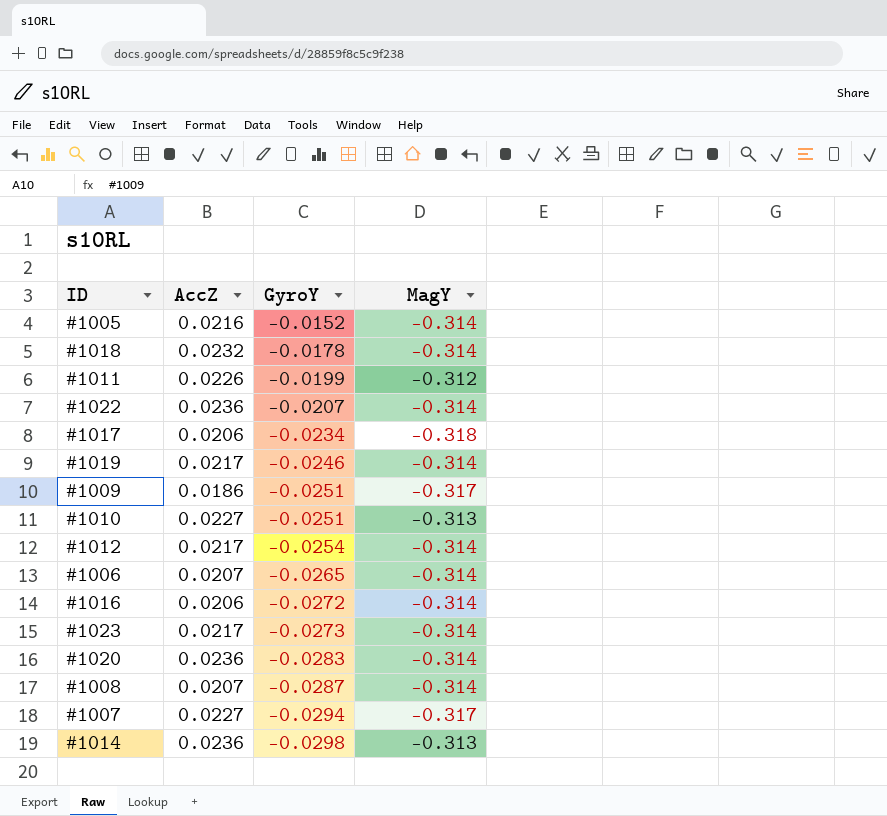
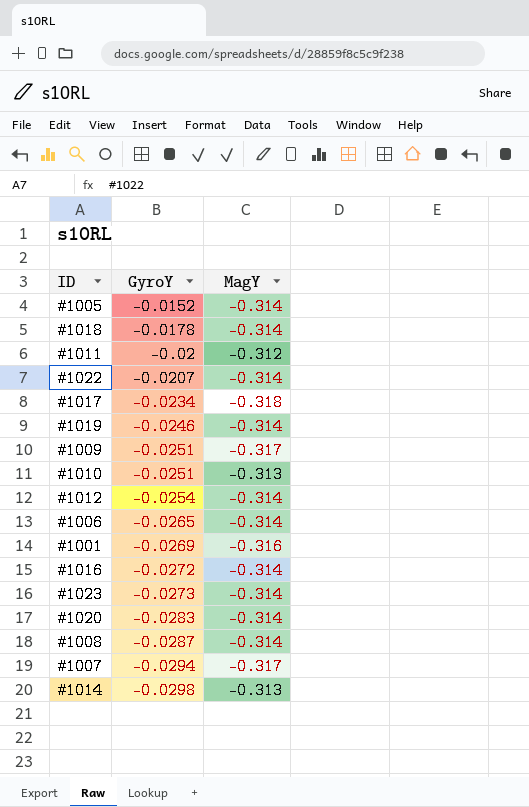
column AccZ | position: 2 -> none
#1011 | GyroY: -0.0199 -> -0.02
row #1001: none -> -0.0269 | -0.316

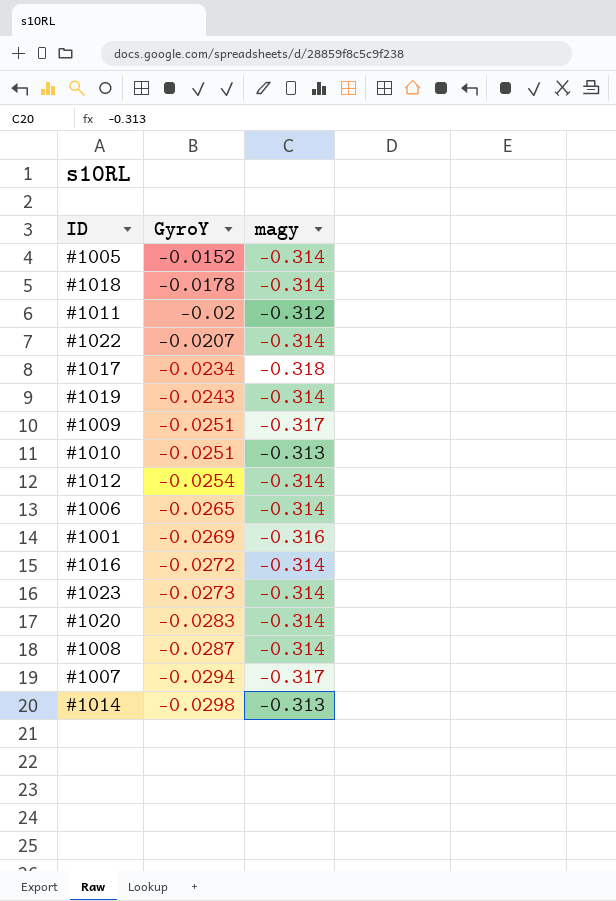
column name: MagY -> magy
#1019 | GyroY: -0.0246 -> -0.0243

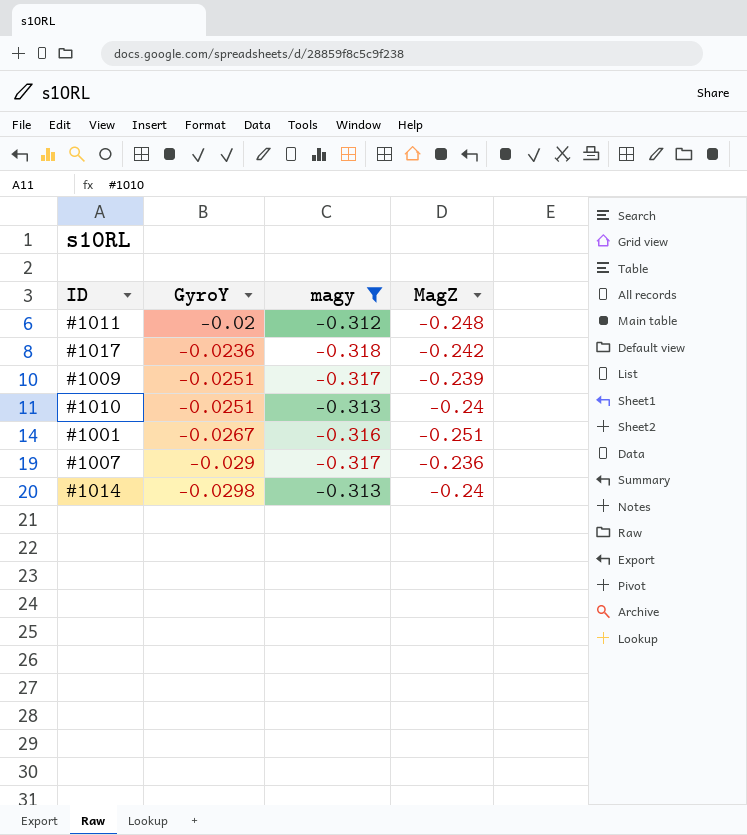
filter: none -> magy != -0.314
column MagZ | position: none -> 4
#1017 | GyroY: -0.0234 -> -0.0236
#1001 | GyroY: -0.0269 -> -0.0267
#1007 | GyroY: -0.0294 -> -0.029

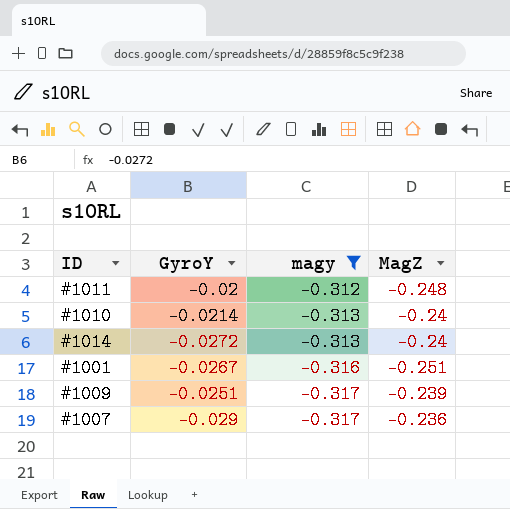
row order: GyroY descending -> magy descending
row #1017: -0.0236 | -0.318 | -0.242 -> none
#1010 | GyroY: -0.0251 -> -0.0214
#1014 | GyroY: -0.0298 -> -0.0272

